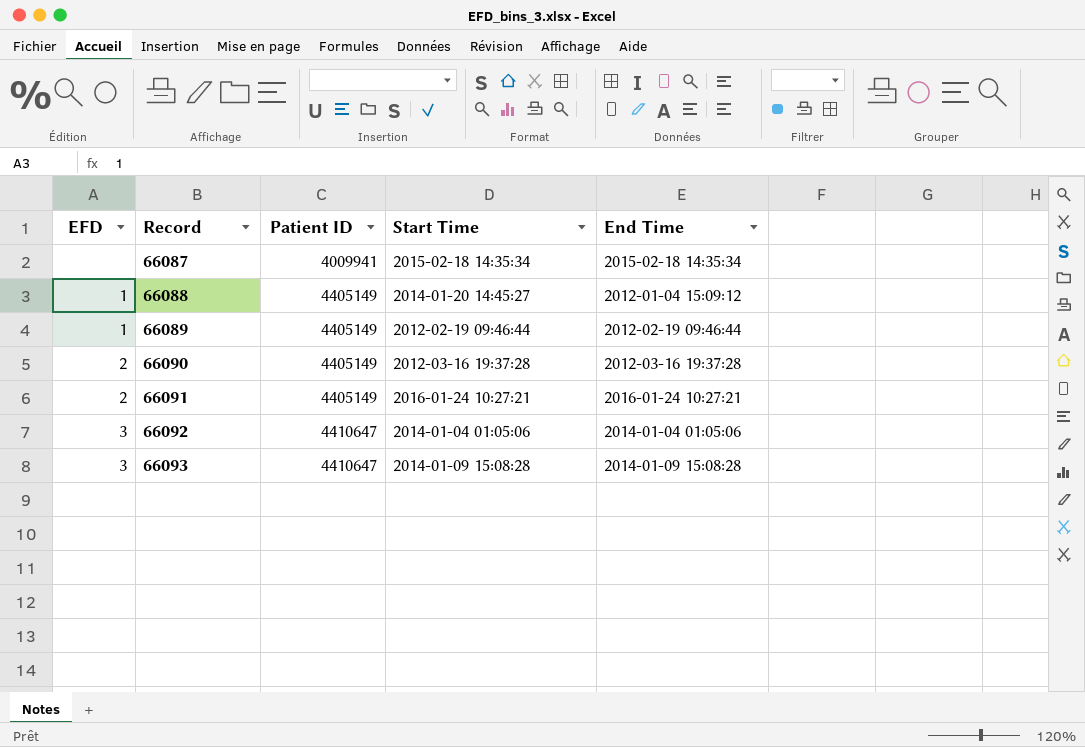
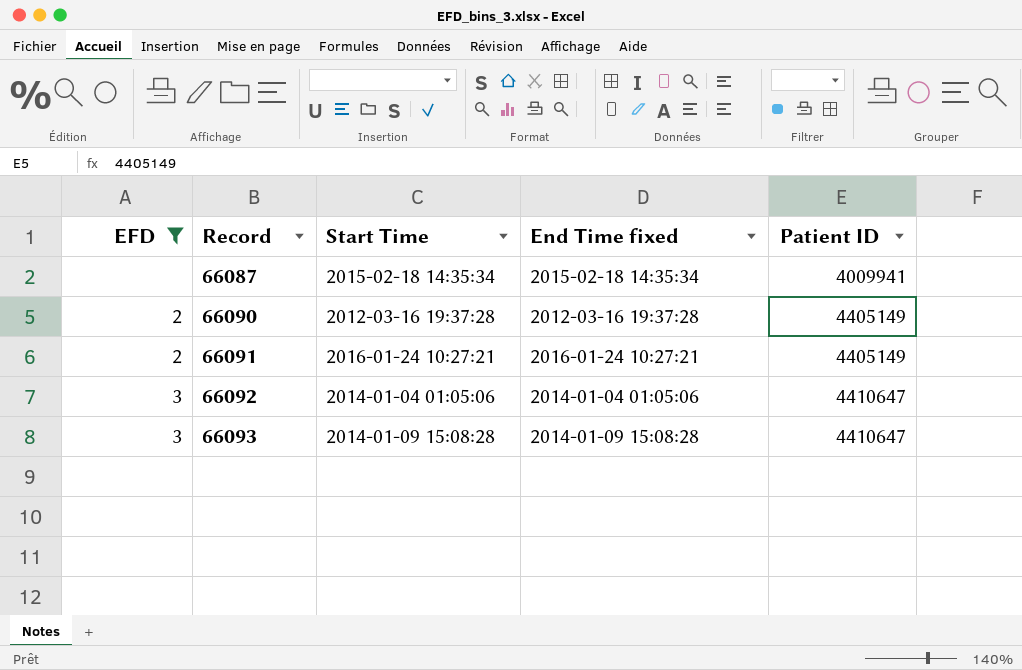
filter: none -> EFD != 1
column name: End Time -> End Time fixed
column Patient ID | position: 3 -> 5

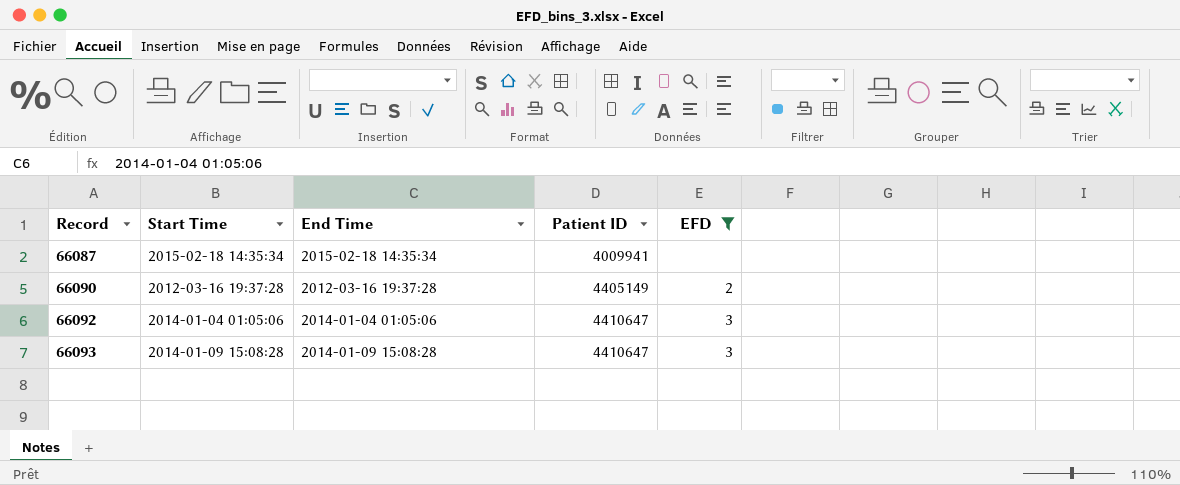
column name: End Time fixed -> End Time
column EFD | position: 1 -> 5
row 66091: 2 | 2016-01-24 10:27:21 | 2016-01-24 10:27:21 | 4405149 -> none

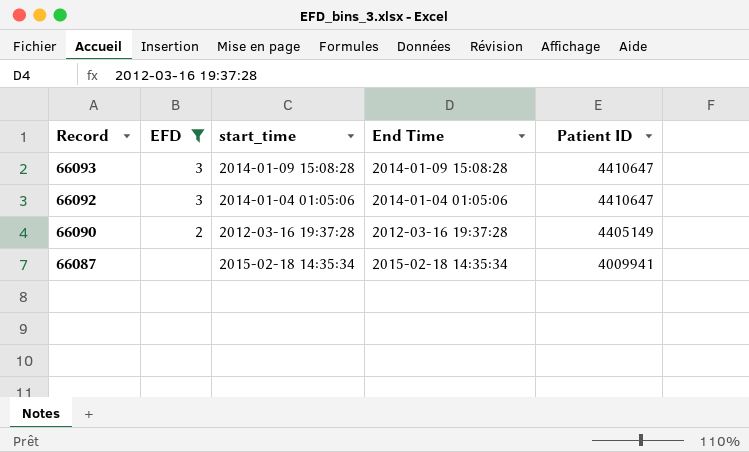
row order: Record ascending -> Record descending
column EFD | position: 5 -> 2
column name: Start Time -> start_time

